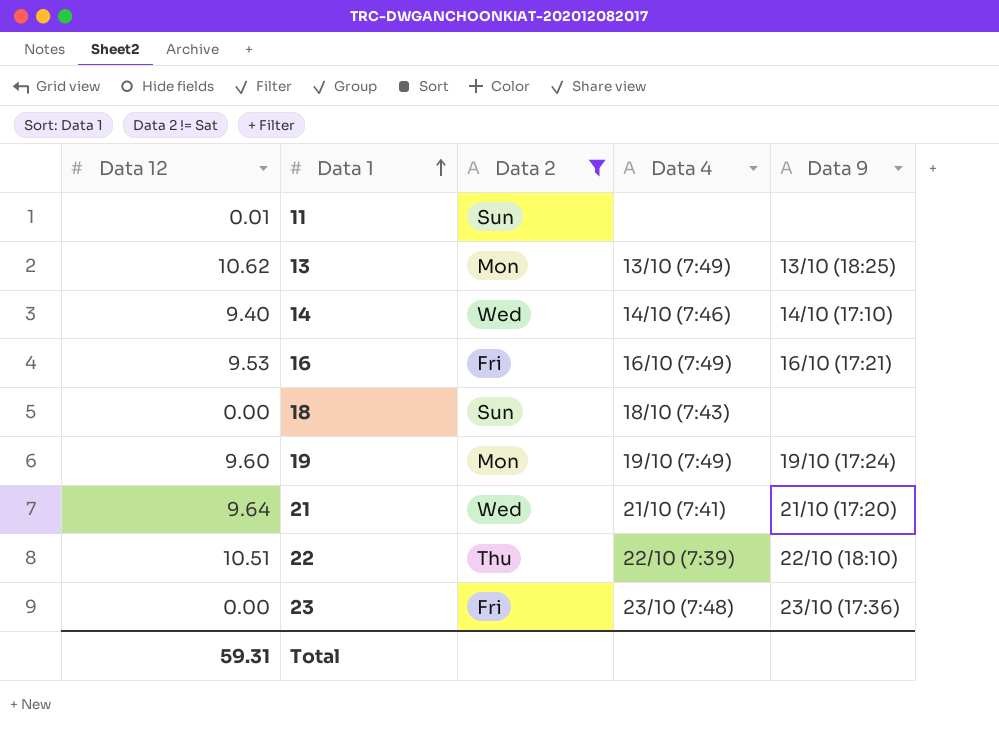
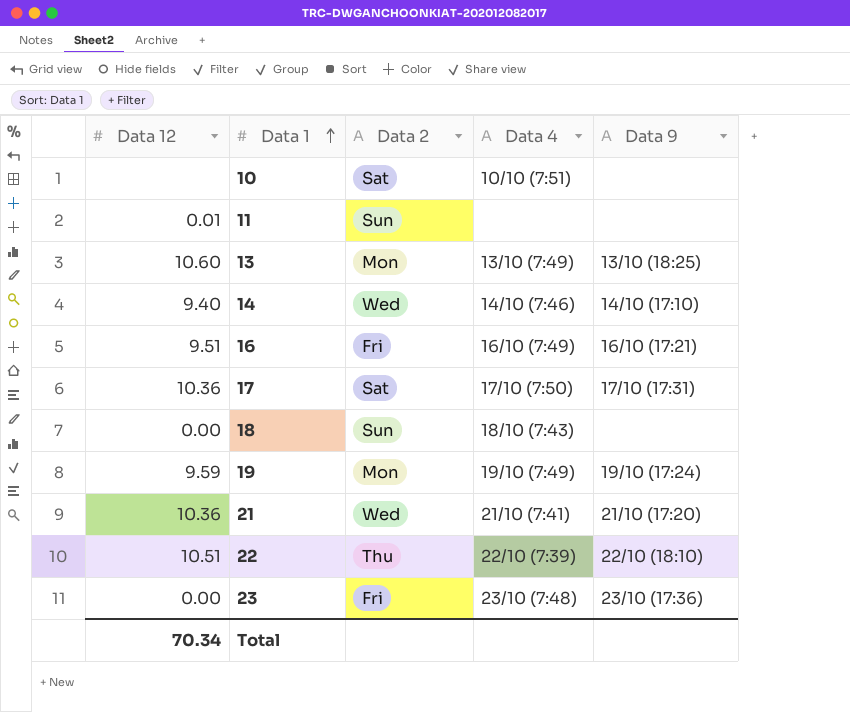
filter: Data 2 != Sat -> none
13 | Data 12: 10.62 -> 10.60
16 | Data 12: 9.53 -> 9.51
19 | Data 12: 9.60 -> 9.59
21 | Data 12: 9.64 -> 10.36
Total | Data 12: 59.31 -> 70.34

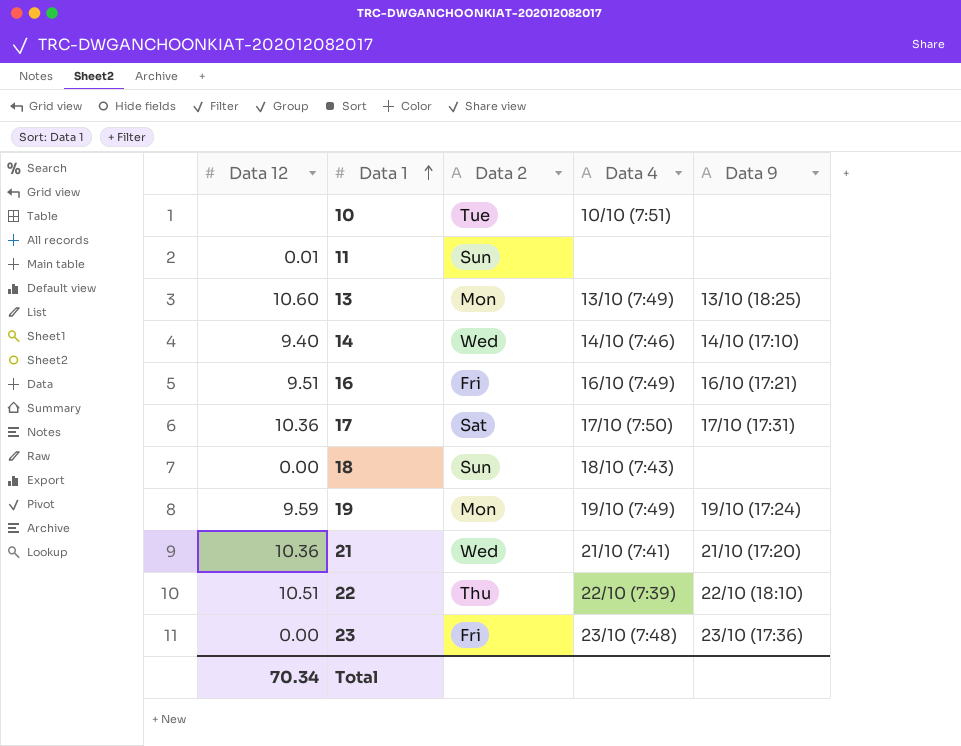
10 | Data 2: Sat -> Tue

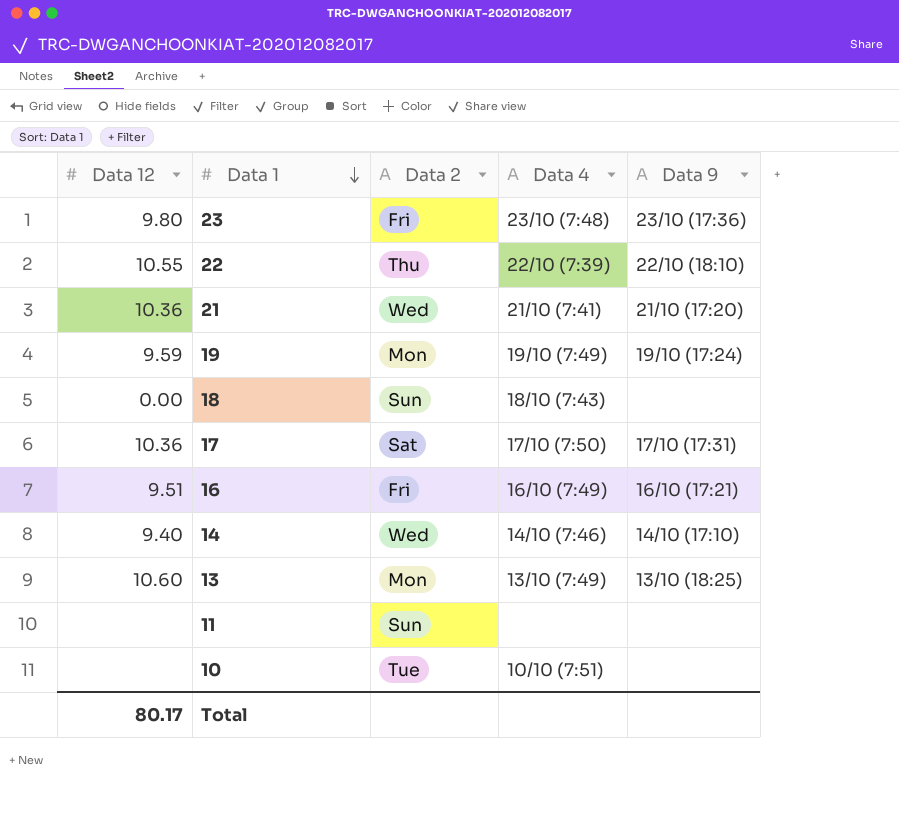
row order: Data 1 ascending -> Data 1 descending
23 | Data 12: 0.00 -> 9.80
22 | Data 12: 10.51 -> 10.55
11 | Data 12: 0.01 -> none
Total | Data 12: 70.34 -> 80.17

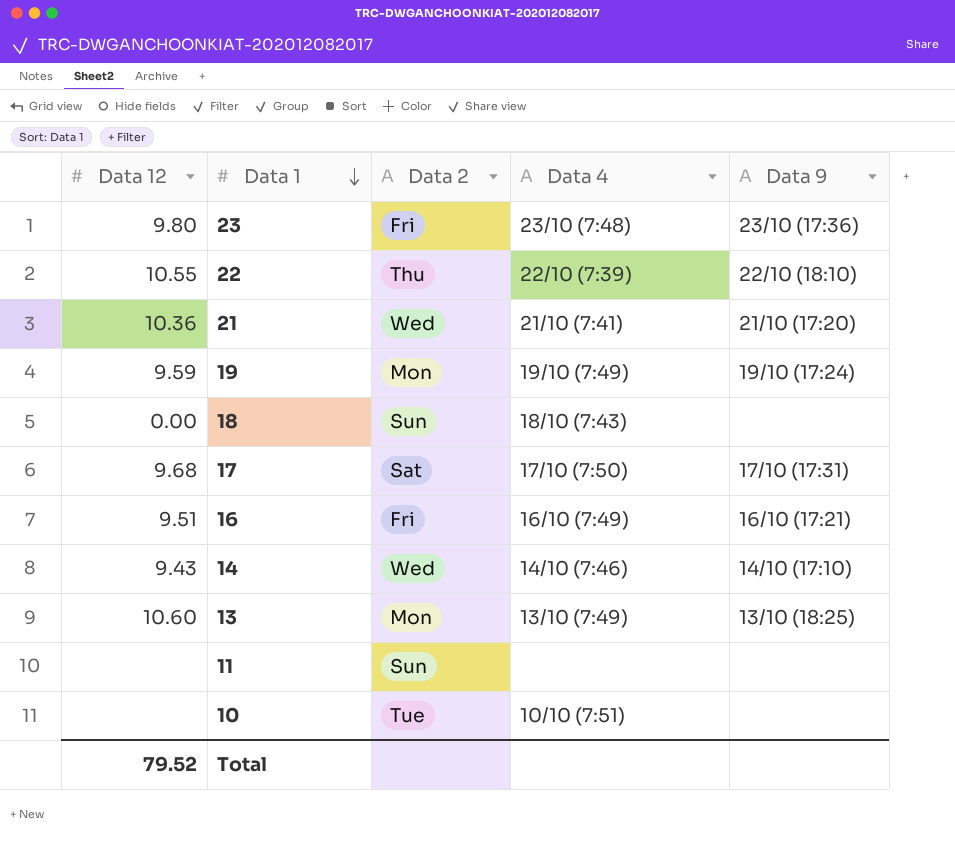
17 | Data 12: 10.36 -> 9.68
14 | Data 12: 9.40 -> 9.43
Total | Data 12: 80.17 -> 79.52

